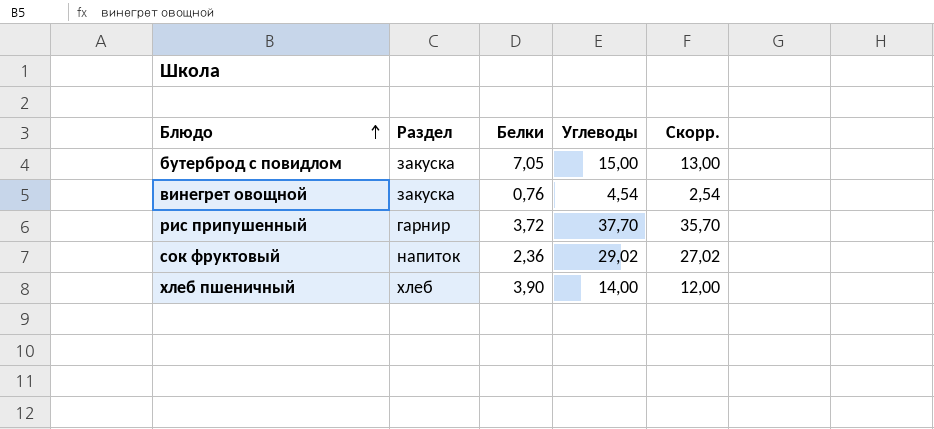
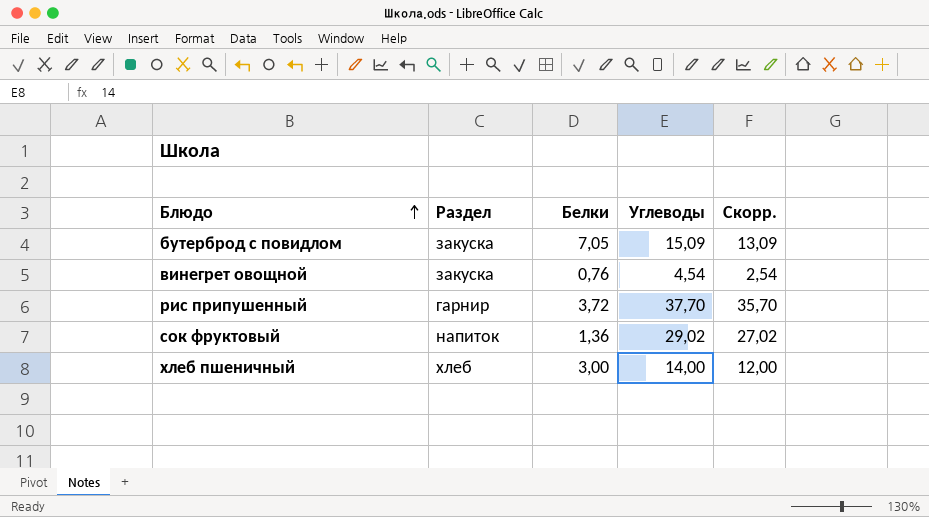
бутерброд с повидлом | Углеводы: 15,00 -> 15,09
бутерброд с повидлом | Скорр.: 13,00 -> 13,09
сок фруктовый | Белки: 2,36 -> 1,36
хлеб пшеничный | Белки: 3,90 -> 3,00

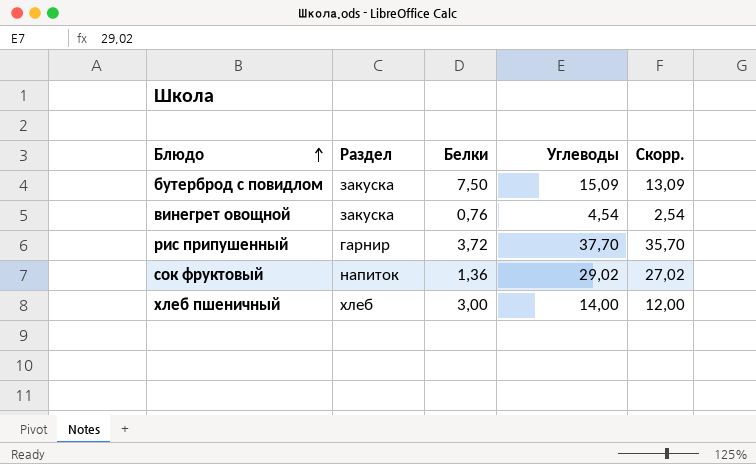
бутерброд с повидлом | Белки: 7,05 -> 7,50

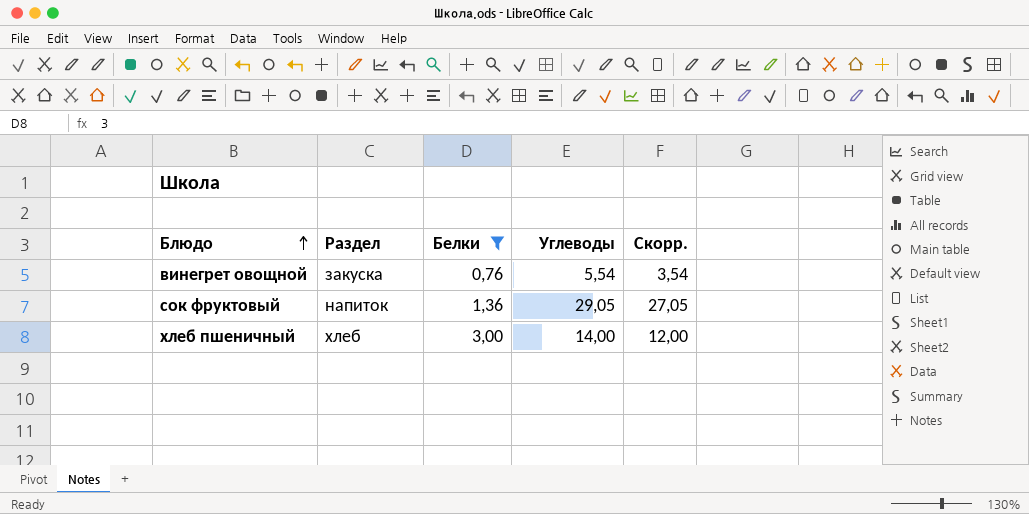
filter: none -> Белки <= 3,00
винегрет овощной | Углеводы: 4,54 -> 5,54
винегрет овощной | Скорр.: 2,54 -> 3,54
сок фруктовый | Углеводы: 29,02 -> 29,05
сок фруктовый | Скорр.: 27,02 -> 27,05

